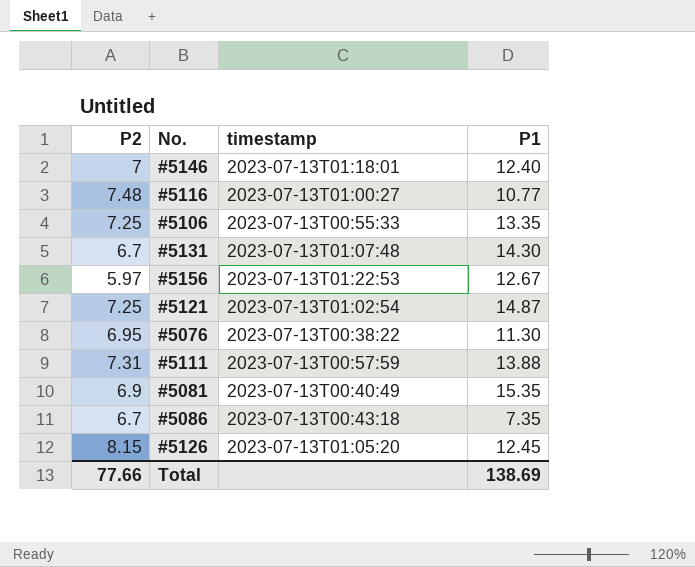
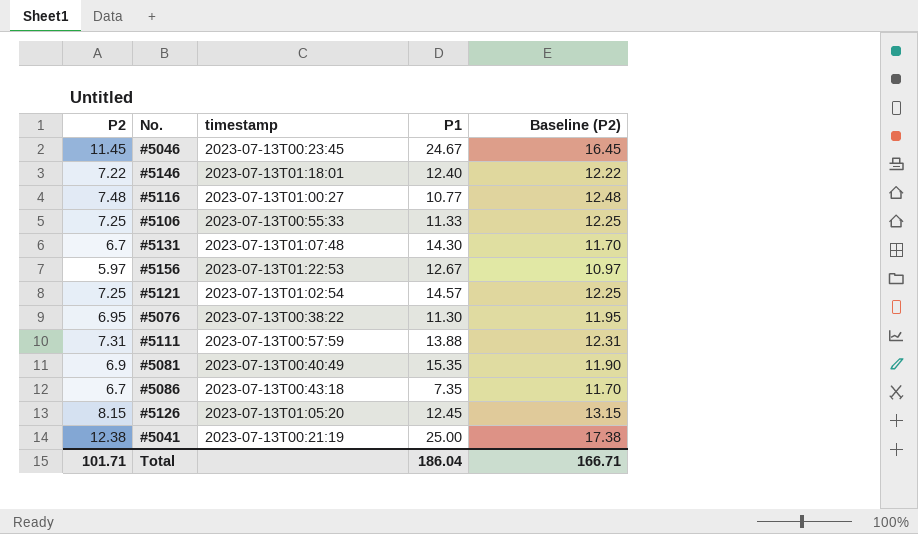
column Baseline (P2) | formula: none -> [P2] + 5
row #5046: none -> 11.45 | 2023-07-13T00:23:45 | 24.67 | 16.45
#5146 | P2: 7 -> 7.22
#5106 | P1: 13.35 -> 11.33
#5121 | P1: 14.87 -> 14.57
row #5041: none -> 12.38 | 2023-07-13T00:21:19 | 25.00 | 17.38
Total | P2: 77.66 -> 101.71
Total | P1: 138.69 -> 186.04

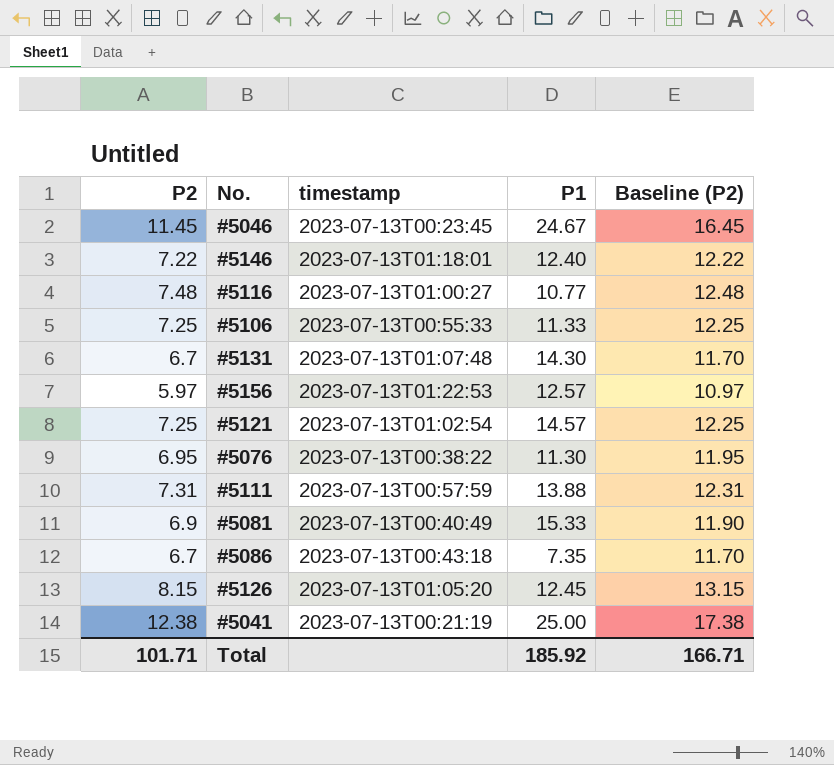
#5156 | P1: 12.67 -> 12.57
#5081 | P1: 15.35 -> 15.33
Total | P1: 186.04 -> 185.92

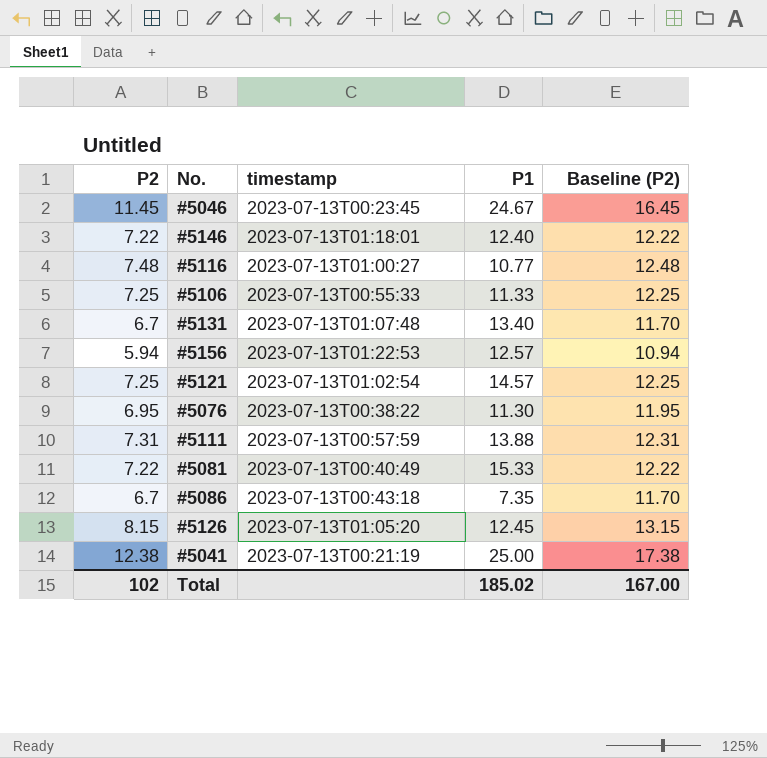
#5131 | P1: 14.30 -> 13.40
#5156 | P2: 5.97 -> 5.94
#5156 | Baseline (P2): 10.97 -> 10.94
#5081 | P2: 6.9 -> 7.22
#5081 | Baseline (P2): 11.90 -> 12.22
Total | P2: 101.71 -> 102
Total | P1: 185.92 -> 185.02
Total | Baseline (P2): 166.71 -> 167.00

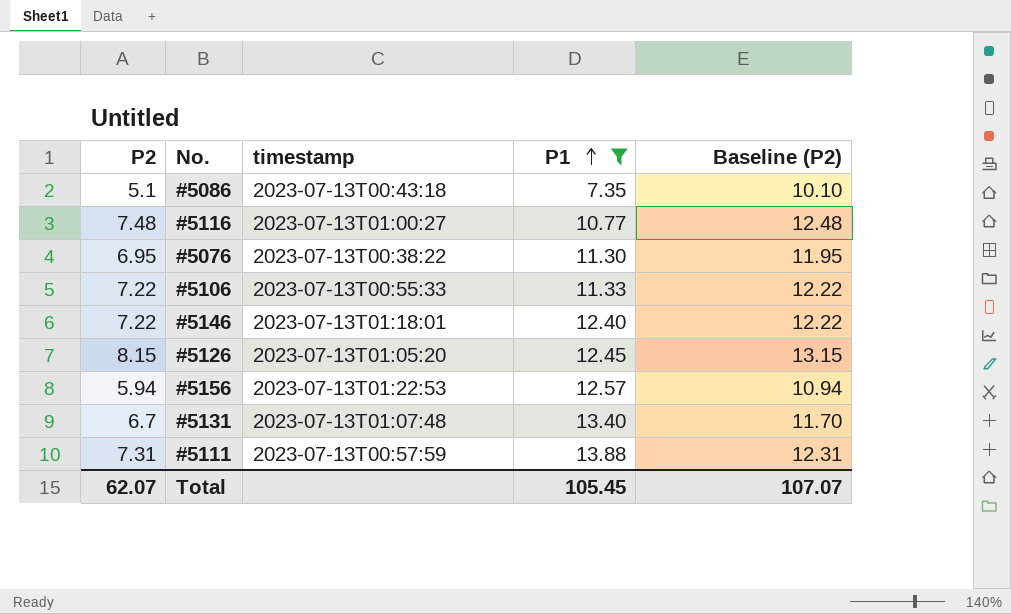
filter: none -> P1 <= 13.88
row order: none -> P1 ascending
#5086 | P2: 6.7 -> 5.1
#5086 | Baseline (P2): 11.70 -> 10.10
#5106 | P2: 7.25 -> 7.22
#5106 | Baseline (P2): 12.25 -> 12.22
Total | P2: 102 -> 62.07
Total | P1: 185.02 -> 105.45
Total | Baseline (P2): 167.00 -> 107.07

